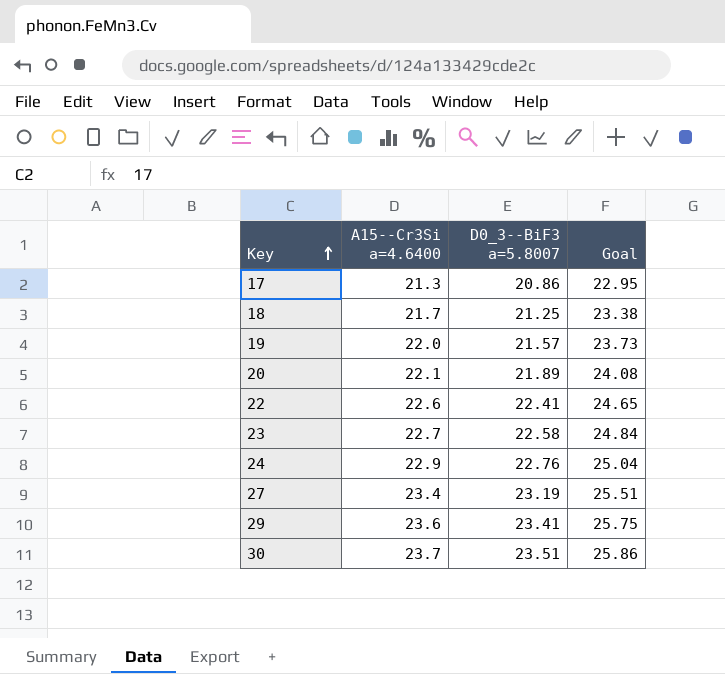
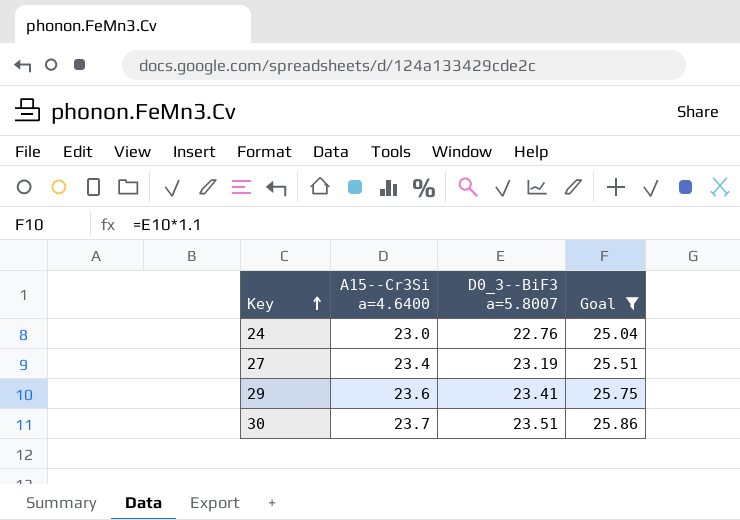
filter: none -> Goal >= 25.04
24 | A15--Cr3Si a=4.6400: 22.9 -> 23.0

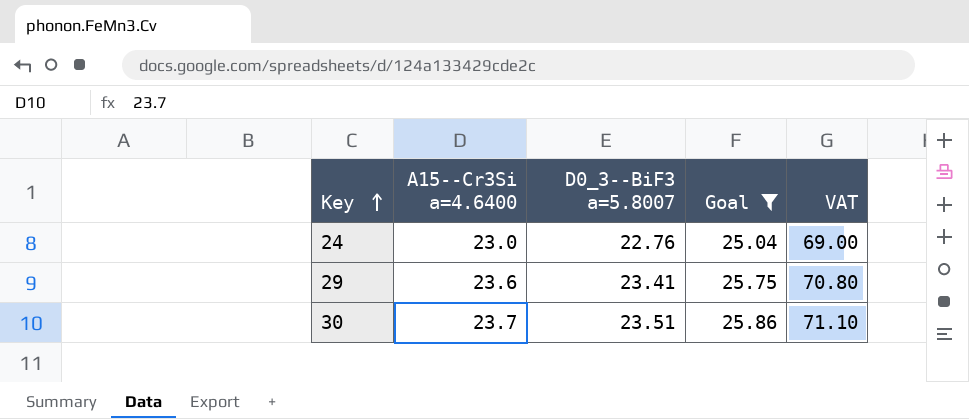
column VAT | formula: none -> [A15--Cr3Si a=4.6400] * 3
row 27: 23.4 | 23.19 | 25.51 -> none

